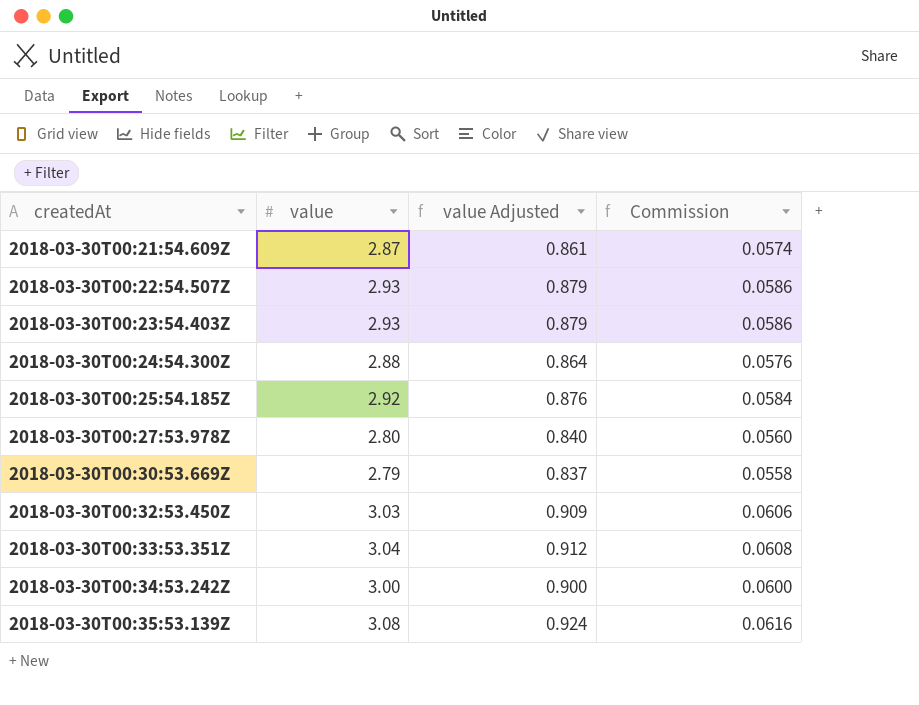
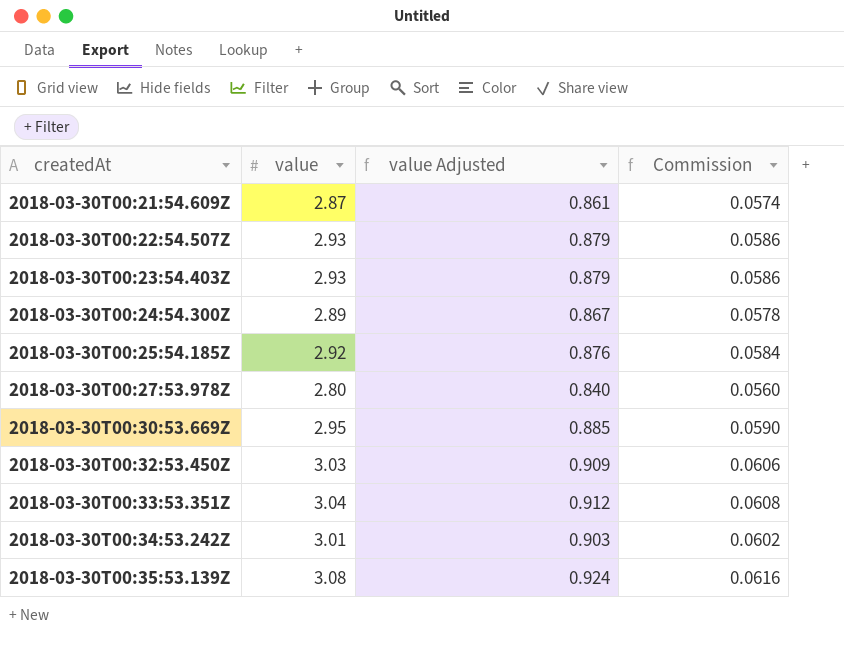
2018-03-30T00:24:54.300Z | value: 2.88 -> 2.89
2018-03-30T00:24:54.300Z | value Adjusted: 0.864 -> 0.867
2018-03-30T00:24:54.300Z | Commission: 0.0576 -> 0.0578
2018-03-30T00:30:53.669Z | value: 2.79 -> 2.95
2018-03-30T00:30:53.669Z | value Adjusted: 0.837 -> 0.885
2018-03-30T00:30:53.669Z | Commission: 0.0558 -> 0.0590
2018-03-30T00:34:53.242Z | value: 3.00 -> 3.01
2018-03-30T00:34:53.242Z | value Adjusted: 0.900 -> 0.903
2018-03-30T00:34:53.242Z | Commission: 0.0600 -> 0.0602

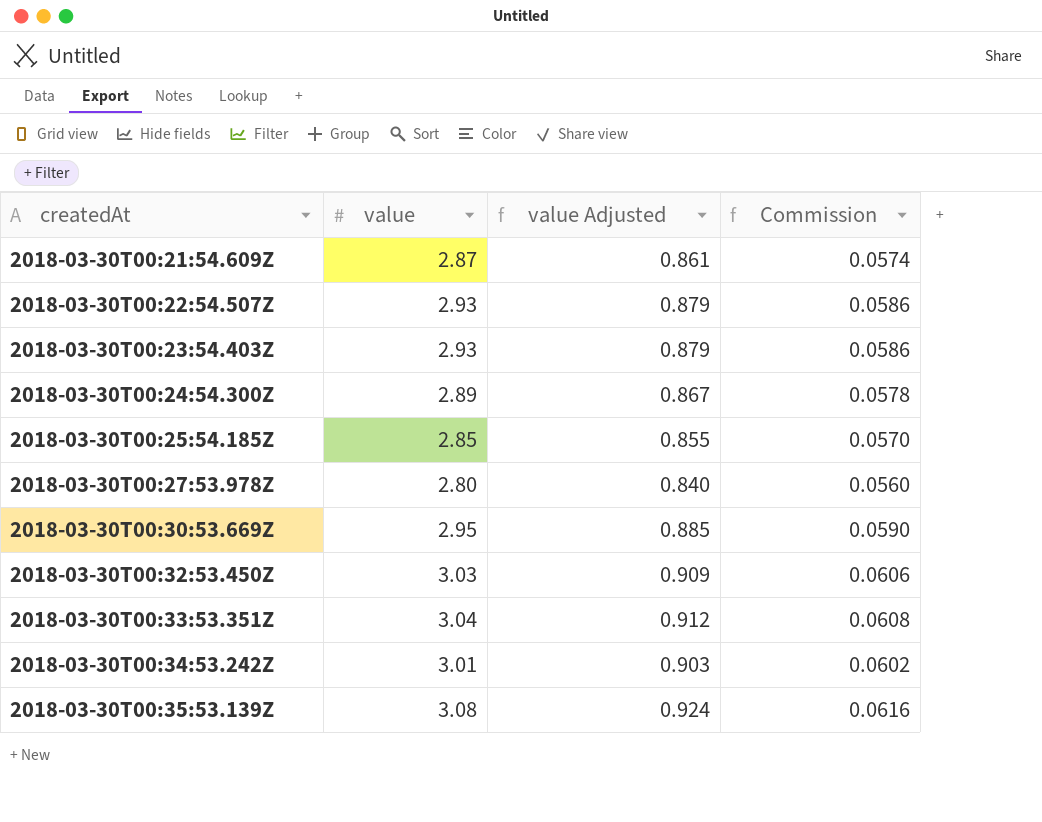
2018-03-30T00:25:54.185Z | value: 2.92 -> 2.85
2018-03-30T00:25:54.185Z | value Adjusted: 0.876 -> 0.855
2018-03-30T00:25:54.185Z | Commission: 0.0584 -> 0.0570

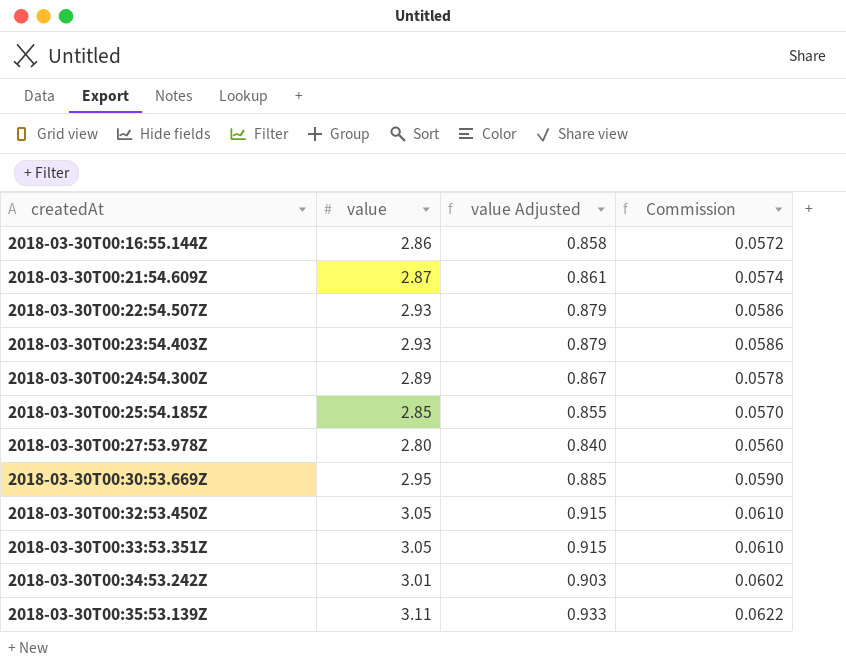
row 2018-03-30T00:16:55.144Z: none -> 2.86 | 0.858 | 0.0572
2018-03-30T00:32:53.450Z | value: 3.03 -> 3.05
2018-03-30T00:32:53.450Z | value Adjusted: 0.909 -> 0.915
2018-03-30T00:32:53.450Z | Commission: 0.0606 -> 0.0610
2018-03-30T00:33:53.351Z | value: 3.04 -> 3.05
2018-03-30T00:33:53.351Z | value Adjusted: 0.912 -> 0.915
2018-03-30T00:33:53.351Z | Commission: 0.0608 -> 0.0610
2018-03-30T00:35:53.139Z | value: 3.08 -> 3.11
2018-03-30T00:35:53.139Z | value Adjusted: 0.924 -> 0.933
2018-03-30T00:35:53.139Z | Commission: 0.0616 -> 0.0622

